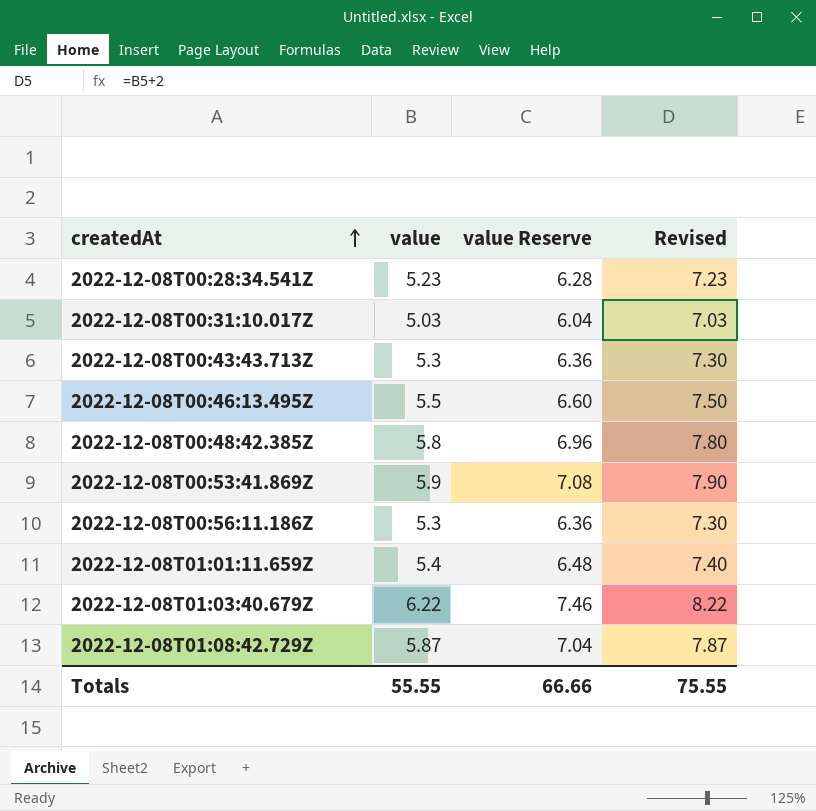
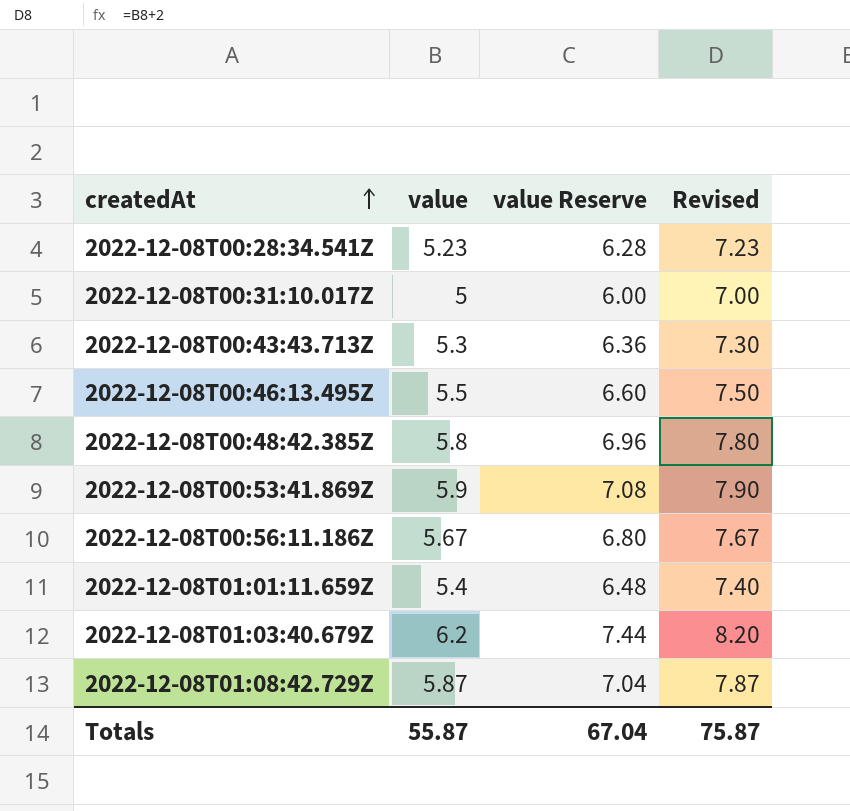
2022-12-08T00:31:10.017Z | value: 5.03 -> 5
2022-12-08T00:31:10.017Z | value Reserve: 6.04 -> 6.00
2022-12-08T00:31:10.017Z | Revised: 7.03 -> 7.00
2022-12-08T00:56:11.186Z | value: 5.3 -> 5.67
2022-12-08T00:56:11.186Z | value Reserve: 6.36 -> 6.80
2022-12-08T00:56:11.186Z | Revised: 7.30 -> 7.67
2022-12-08T01:03:40.679Z | value: 6.22 -> 6.2
2022-12-08T01:03:40.679Z | value Reserve: 7.46 -> 7.44
2022-12-08T01:03:40.679Z | Revised: 8.22 -> 8.20
Totals | value: 55.55 -> 55.87
Totals | value Reserve: 66.66 -> 67.04
Totals | Revised: 75.55 -> 75.87

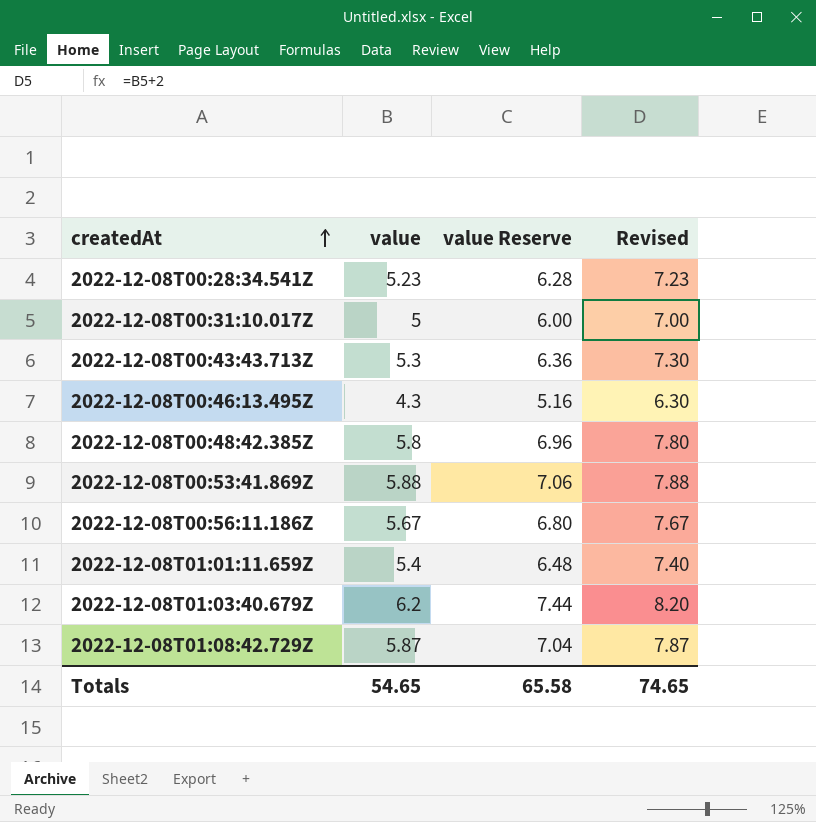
2022-12-08T00:46:13.495Z | value: 5.5 -> 4.3
2022-12-08T00:46:13.495Z | value Reserve: 6.60 -> 5.16
2022-12-08T00:46:13.495Z | Revised: 7.50 -> 6.30
2022-12-08T00:53:41.869Z | value: 5.9 -> 5.88
2022-12-08T00:53:41.869Z | value Reserve: 7.08 -> 7.06
2022-12-08T00:53:41.869Z | Revised: 7.90 -> 7.88
Totals | value: 55.87 -> 54.65
Totals | value Reserve: 67.04 -> 65.58
Totals | Revised: 75.87 -> 74.65

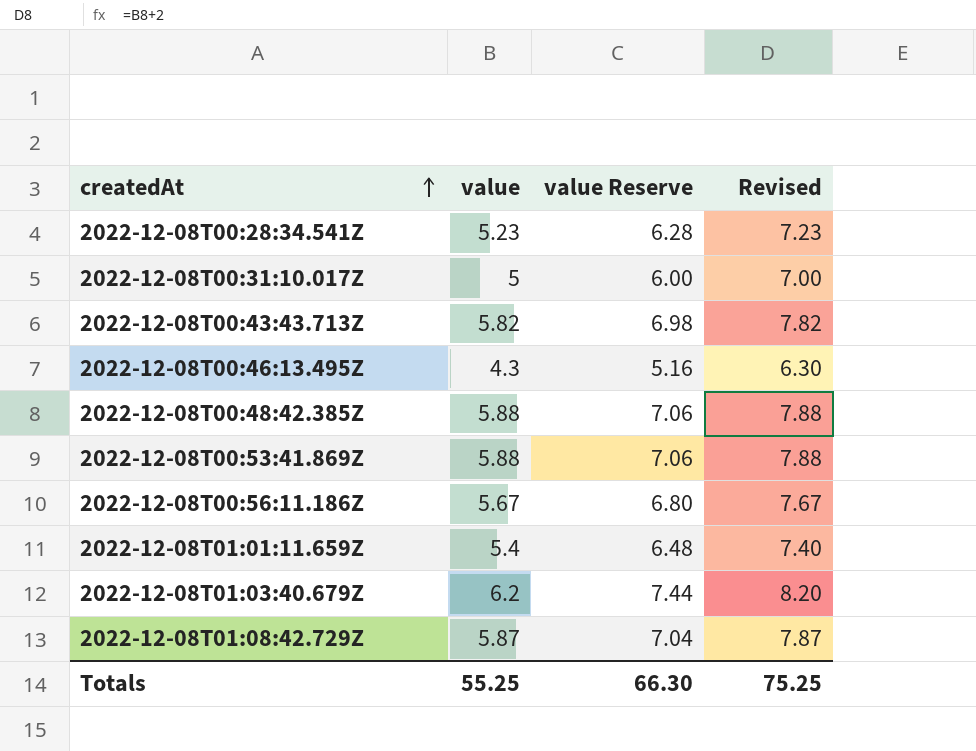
2022-12-08T00:43:43.713Z | value: 5.3 -> 5.82
2022-12-08T00:43:43.713Z | value Reserve: 6.36 -> 6.98
2022-12-08T00:43:43.713Z | Revised: 7.30 -> 7.82
2022-12-08T00:48:42.385Z | value: 5.8 -> 5.88
2022-12-08T00:48:42.385Z | value Reserve: 6.96 -> 7.06
2022-12-08T00:48:42.385Z | Revised: 7.80 -> 7.88
Totals | value: 54.65 -> 55.25
Totals | value Reserve: 65.58 -> 66.30
Totals | Revised: 74.65 -> 75.25

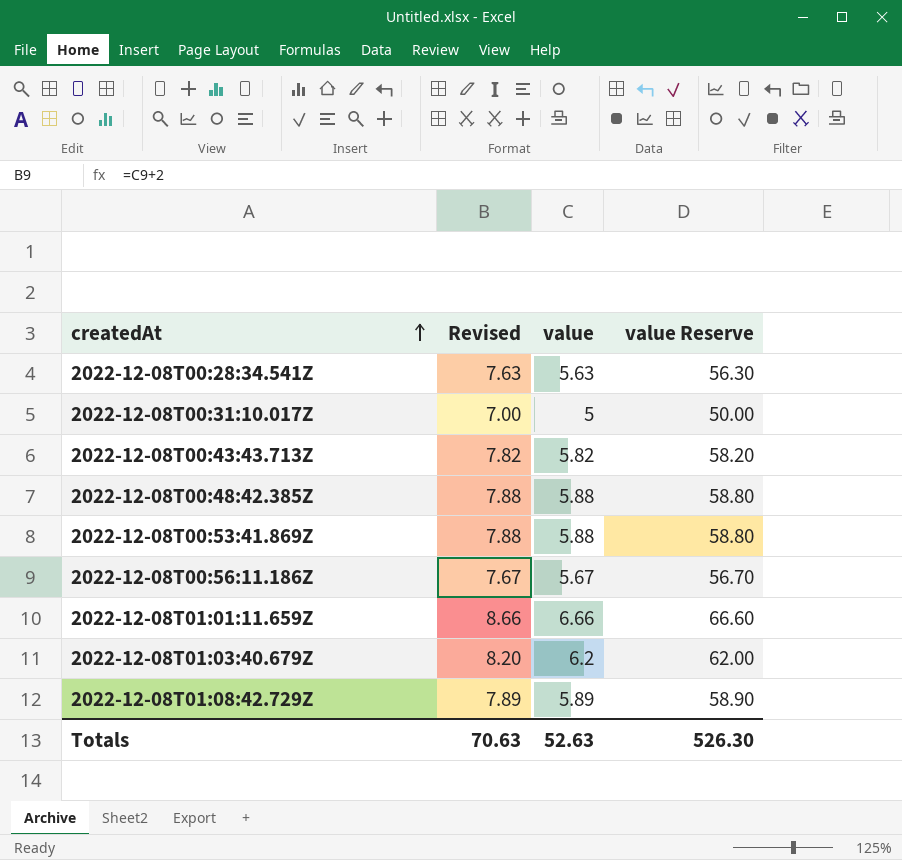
column Revised | position: 4 -> 2
column value Reserve | formula: [value] * 1.2 -> [value] * 10
row 2022-12-08T00:46:13.495Z: 4.3 | 5.16 | 6.30 -> none
2022-12-08T00:28:34.541Z | Revised: 7.23 -> 7.63
2022-12-08T00:28:34.541Z | value: 5.23 -> 5.63
2022-12-08T01:01:11.659Z | Revised: 7.40 -> 8.66
2022-12-08T01:01:11.659Z | value: 5.4 -> 6.66
2022-12-08T01:08:42.729Z | Revised: 7.87 -> 7.89
2022-12-08T01:08:42.729Z | value: 5.87 -> 5.89
Totals | Revised: 75.25 -> 70.63
Totals | value: 55.25 -> 52.63
Totals | value Reserve: 66.30 -> 526.30

